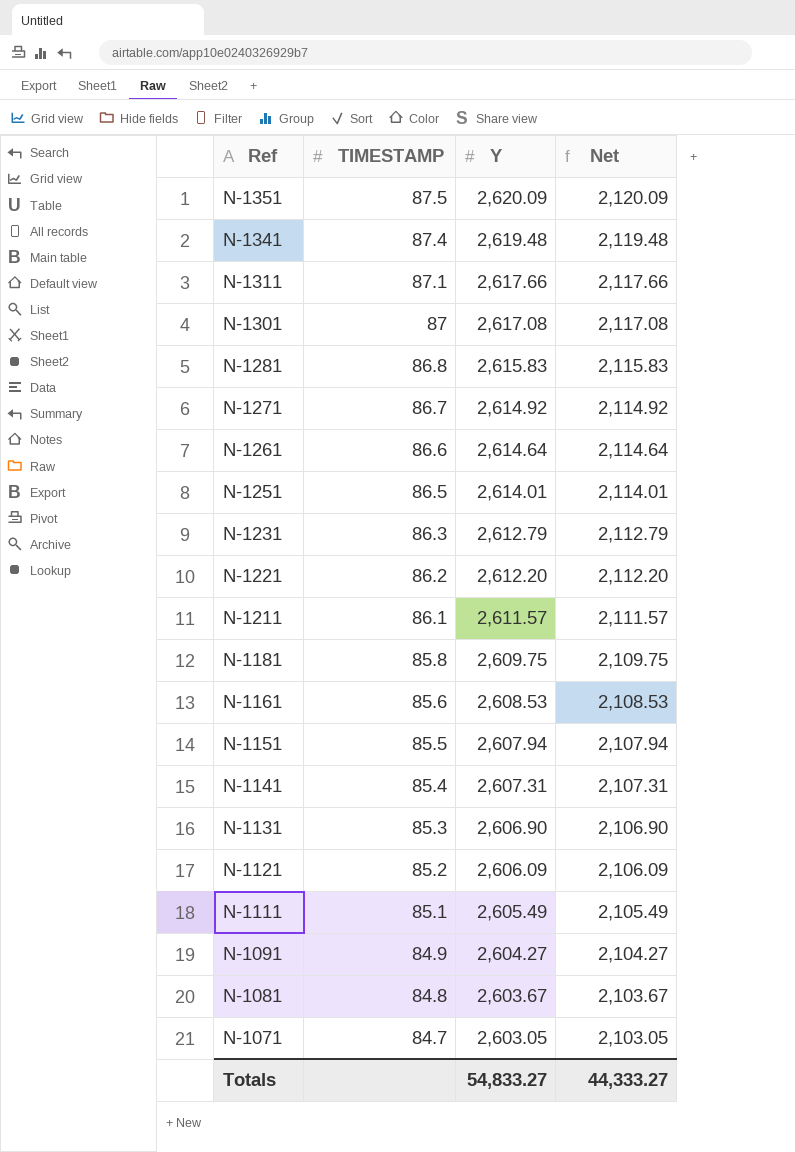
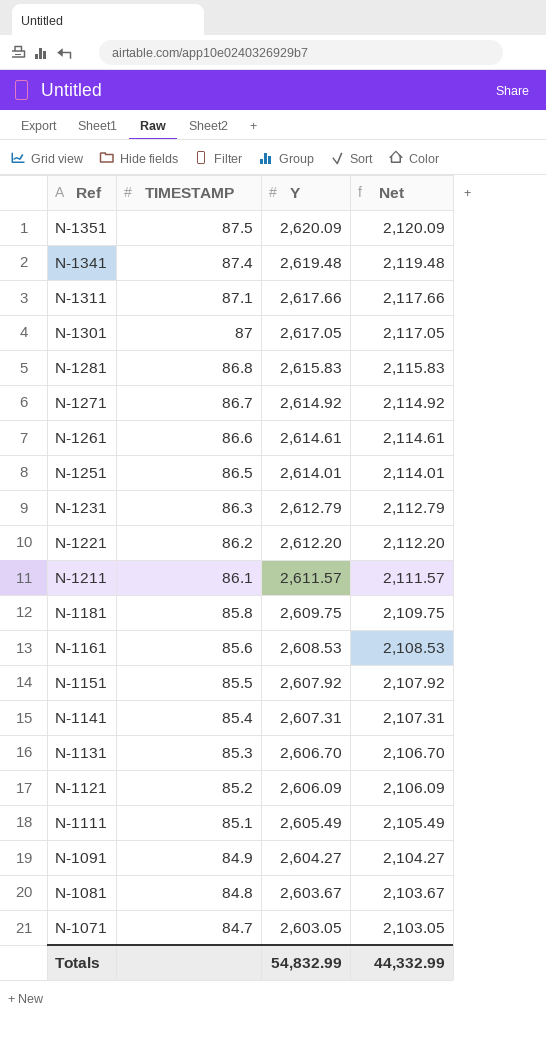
N-1301 | Y: 2,617.08 -> 2,617.05
N-1301 | Net: 2,117.08 -> 2,117.05
N-1261 | Y: 2,614.64 -> 2,614.61
N-1261 | Net: 2,114.64 -> 2,114.61
N-1151 | Y: 2,607.94 -> 2,607.92
N-1151 | Net: 2,107.94 -> 2,107.92
N-1131 | Y: 2,606.90 -> 2,606.70
N-1131 | Net: 2,106.90 -> 2,106.70
Totals | Y: 54,833.27 -> 54,832.99
Totals | Net: 44,333.27 -> 44,332.99

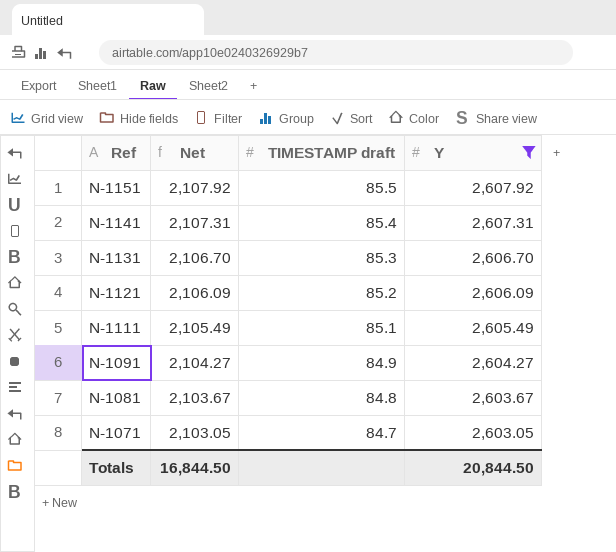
filter: none -> Y <= 2,607.92
column Net | position: 4 -> 2
column name: TIMESTAMP -> TIMESTAMP draft
Totals | Net: 44,332.99 -> 16,844.50
Totals | Y: 54,832.99 -> 20,844.50

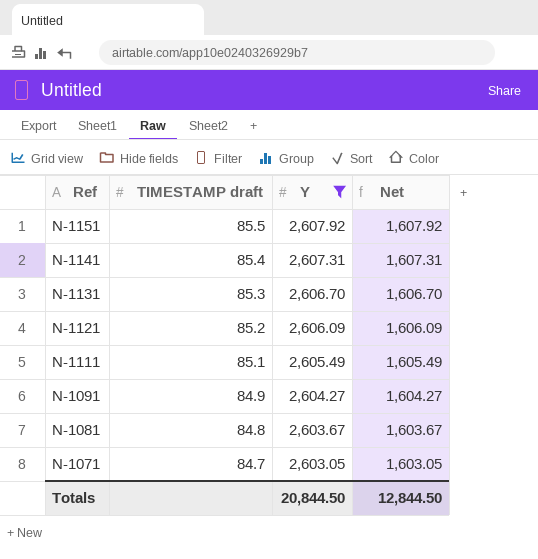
column Net | formula: [Y] - 500 -> [Y] - 1000
column Net | position: 2 -> 4
Totals | Net: 16,844.50 -> 12,844.50

